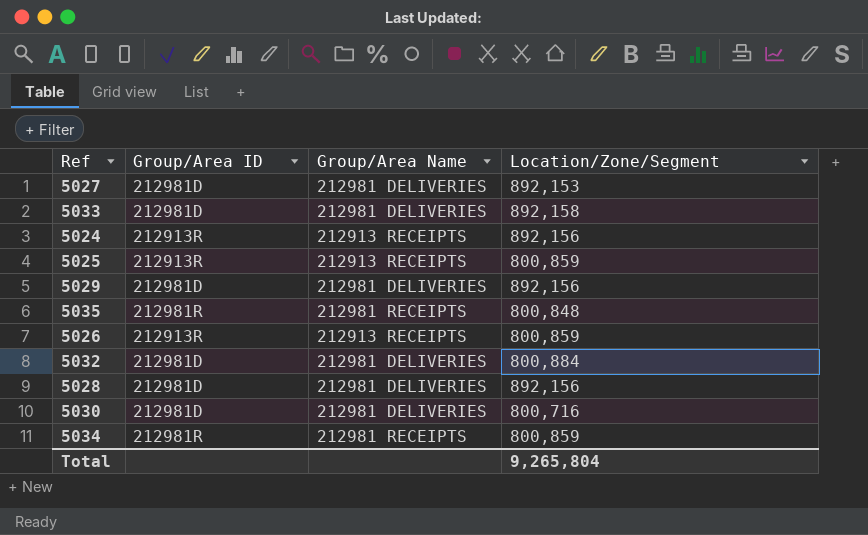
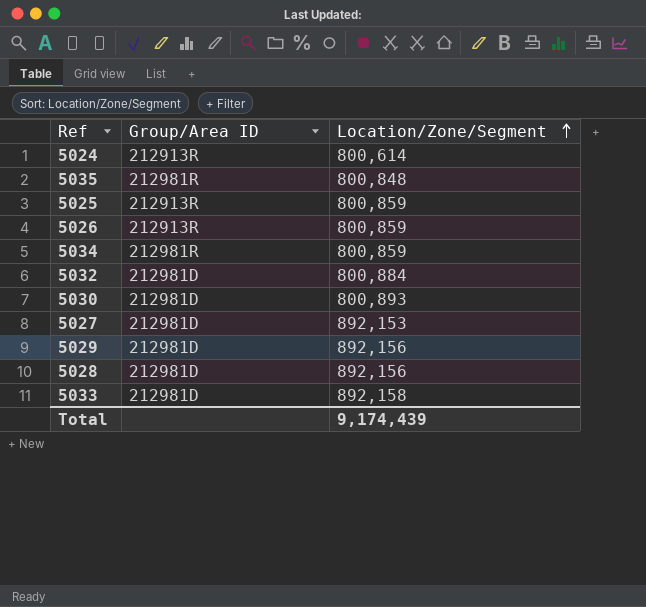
row order: none -> Location/Zone/Segment ascending
column Group/Area Name | position: 3 -> none
5024 | Location/Zone/Segment: 892,156 -> 800,614
5030 | Location/Zone/Segment: 800,716 -> 800,893
Total | Location/Zone/Segment: 9,265,804 -> 9,174,439

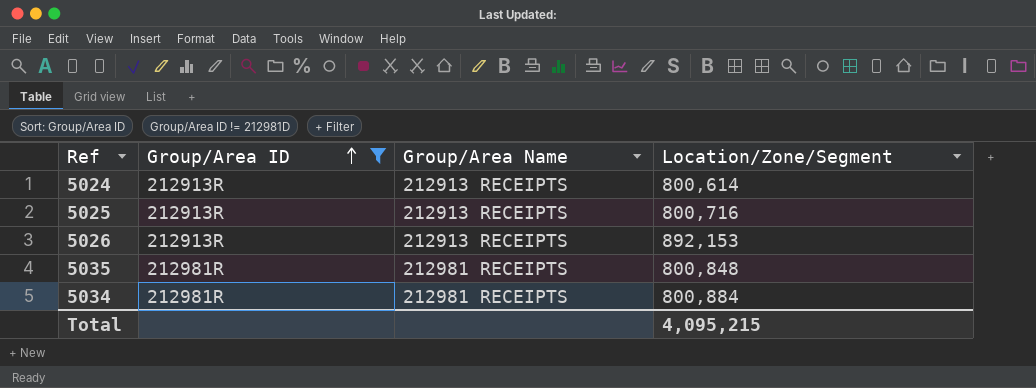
filter: none -> Group/Area ID != 212981D
row order: Location/Zone/Segment ascending -> Group/Area ID ascending
column Group/Area Name | position: none -> 3
5025 | Location/Zone/Segment: 800,859 -> 800,716
5026 | Location/Zone/Segment: 800,859 -> 892,153
5034 | Location/Zone/Segment: 800,859 -> 800,884
Total | Location/Zone/Segment: 9,174,439 -> 4,095,215

